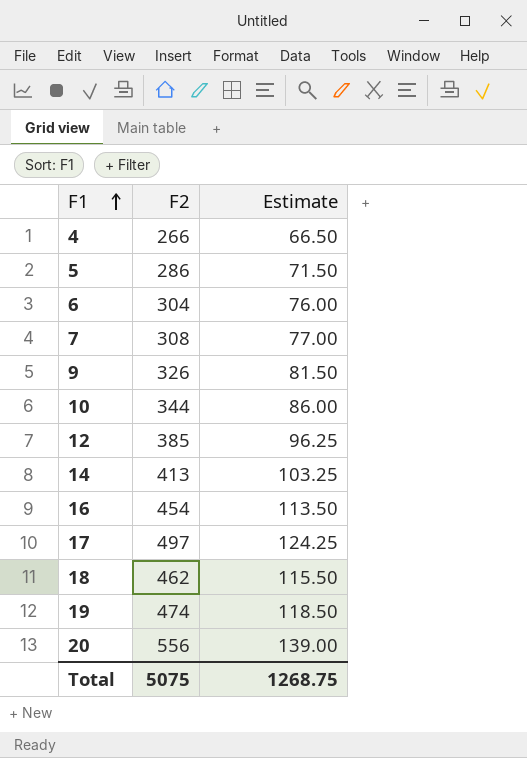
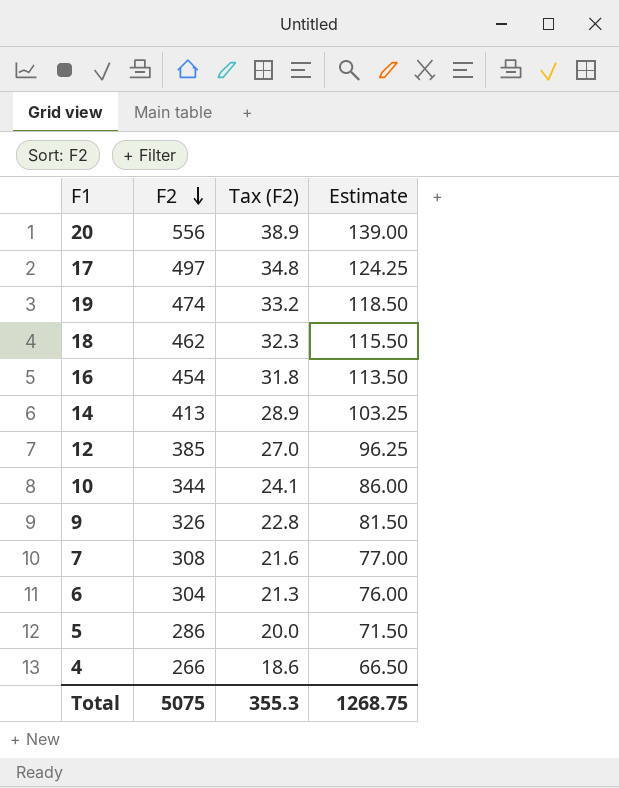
row order: F1 ascending -> F2 descending
column Tax (F2) | formula: none -> [F2] * 0.07

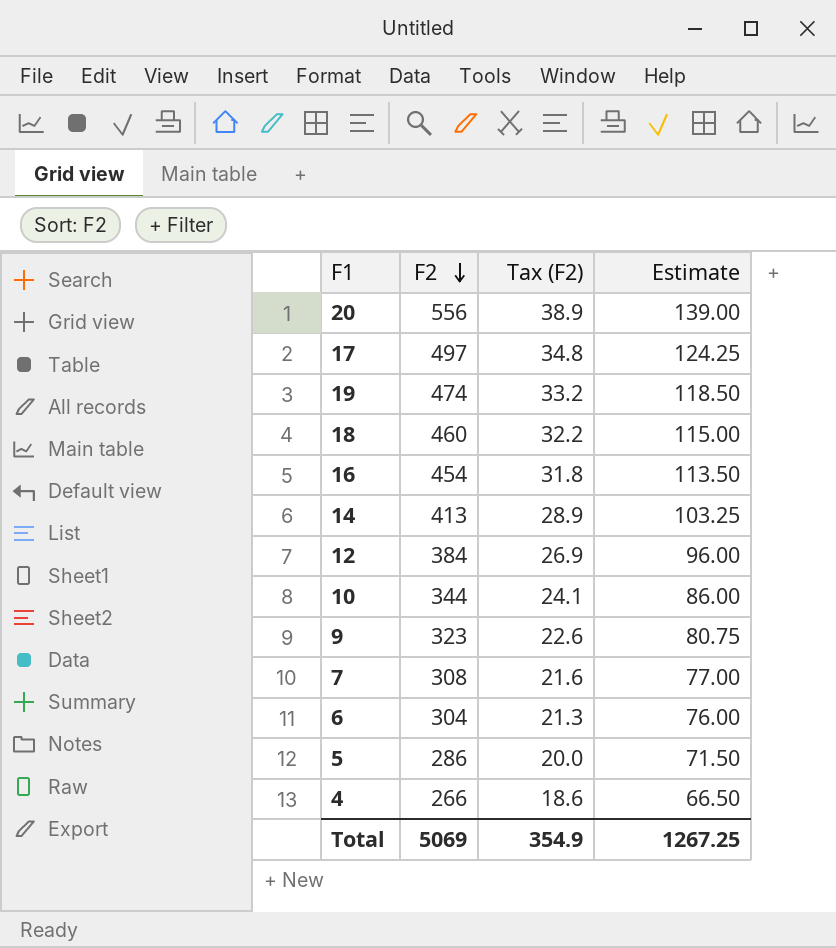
18 | F2: 462 -> 460
18 | Tax (F2): 32.3 -> 32.2
18 | Estimate: 115.50 -> 115.00
12 | F2: 385 -> 384
12 | Tax (F2): 27.0 -> 26.9
12 | Estimate: 96.25 -> 96.00
9 | F2: 326 -> 323
9 | Tax (F2): 22.8 -> 22.6
9 | Estimate: 81.50 -> 80.75
Total | F2: 5075 -> 5069
Total | Tax (F2): 355.3 -> 354.9
Total | Estimate: 1268.75 -> 1267.25

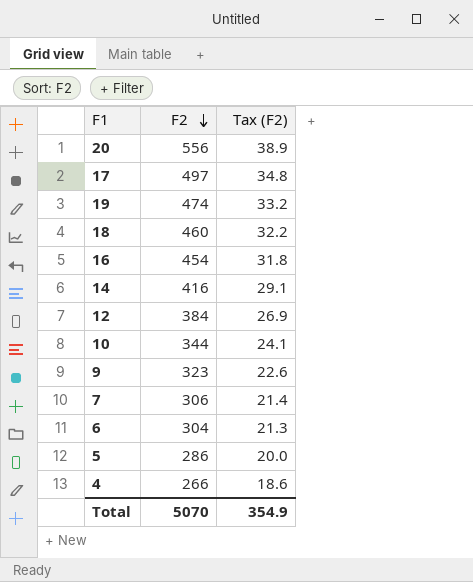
column Estimate | formula: [F2] * 0.25 -> none
14 | F2: 413 -> 416
14 | Tax (F2): 28.9 -> 29.1
7 | F2: 308 -> 306
7 | Tax (F2): 21.6 -> 21.4
Total | F2: 5069 -> 5070

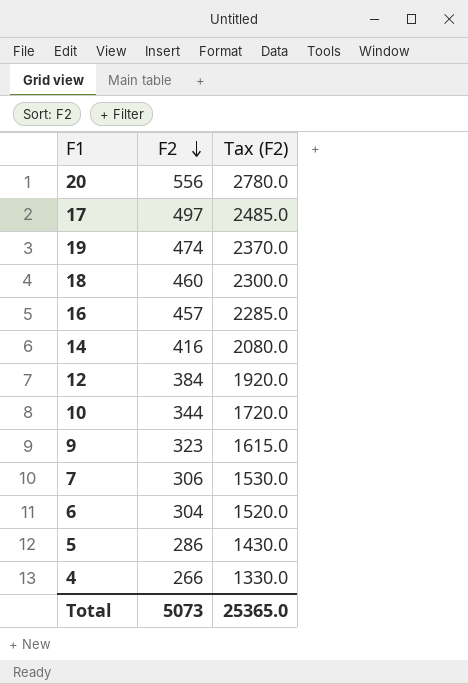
column Tax (F2) | formula: [F2] * 0.07 -> [F2] * 5
16 | F2: 454 -> 457
Total | F2: 5070 -> 5073
Total | Tax (F2): 354.9 -> 25365.0

